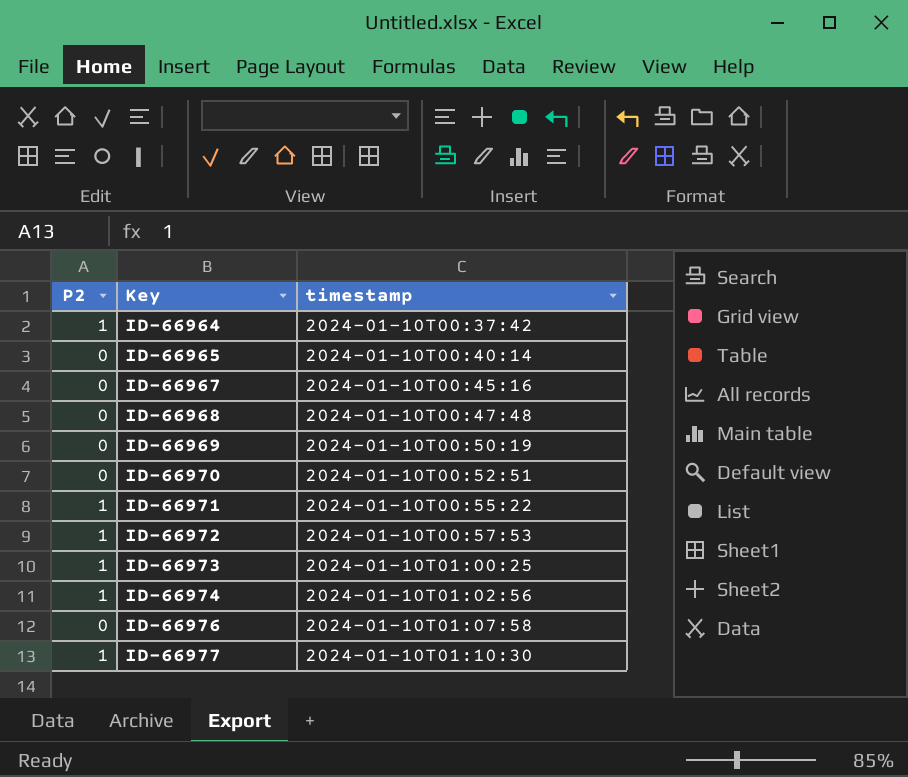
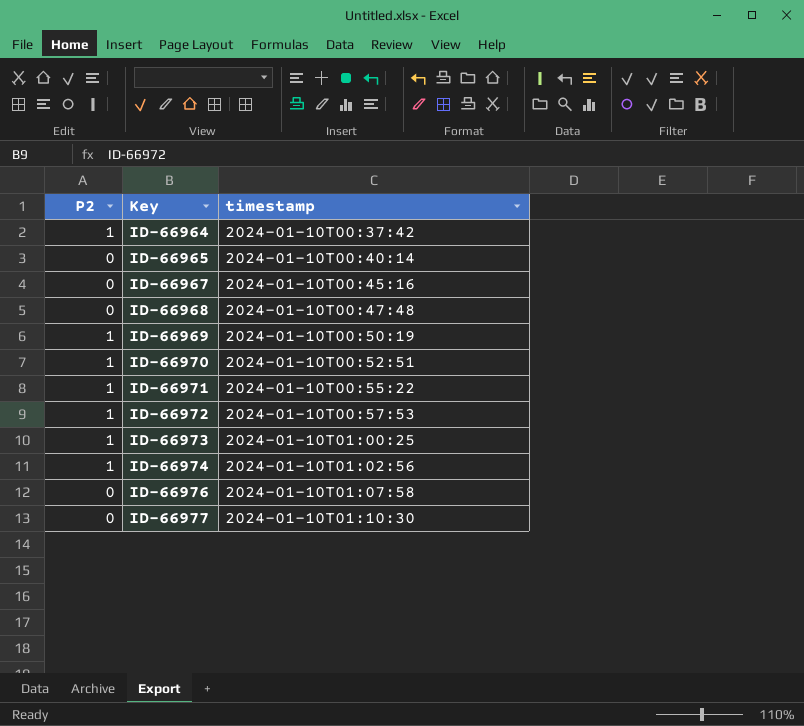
ID-66969 | P2: 0 -> 1
ID-66970 | P2: 0 -> 1
ID-66977 | P2: 1 -> 0

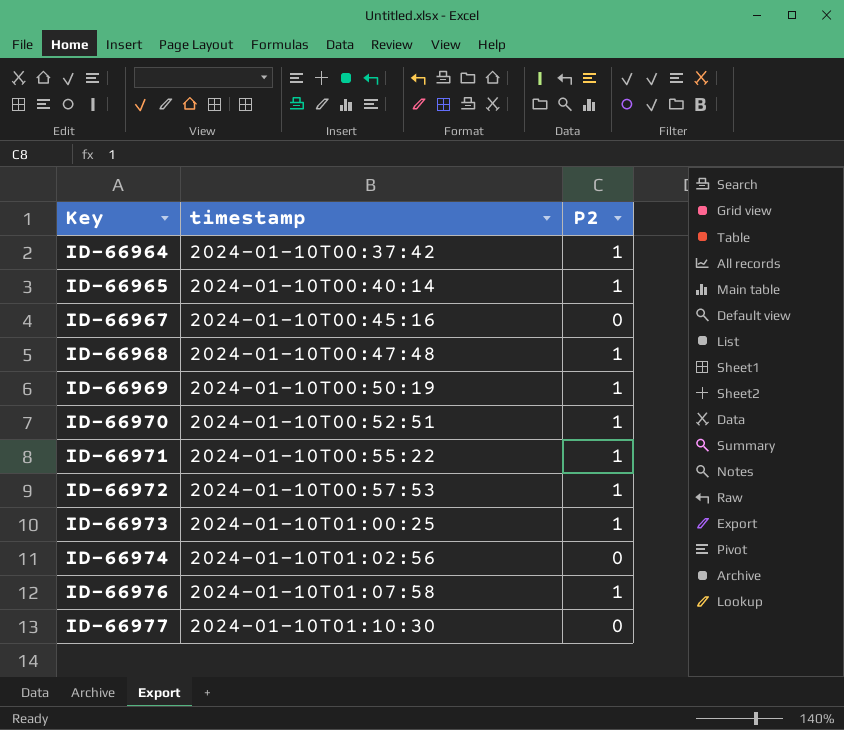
column P2 | position: 1 -> 3
ID-66965 | P2: 0 -> 1
ID-66968 | P2: 0 -> 1
ID-66974 | P2: 1 -> 0
ID-66976 | P2: 0 -> 1

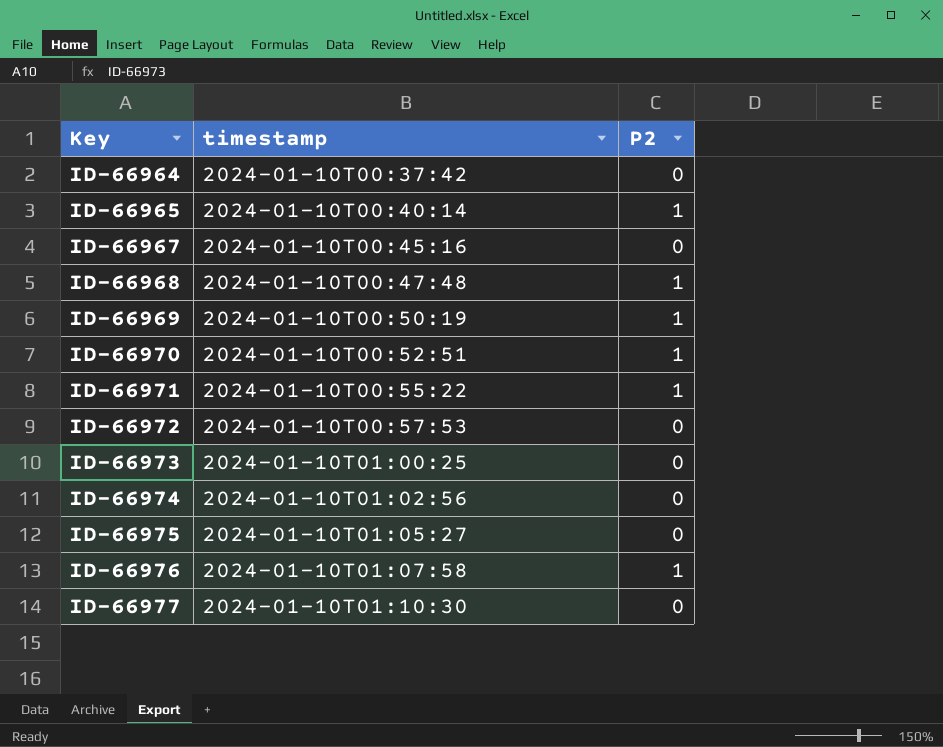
ID-66964 | P2: 1 -> 0
ID-66972 | P2: 1 -> 0
ID-66973 | P2: 1 -> 0
row ID-66975: none -> 2024-01-10T01:05:27 | 0

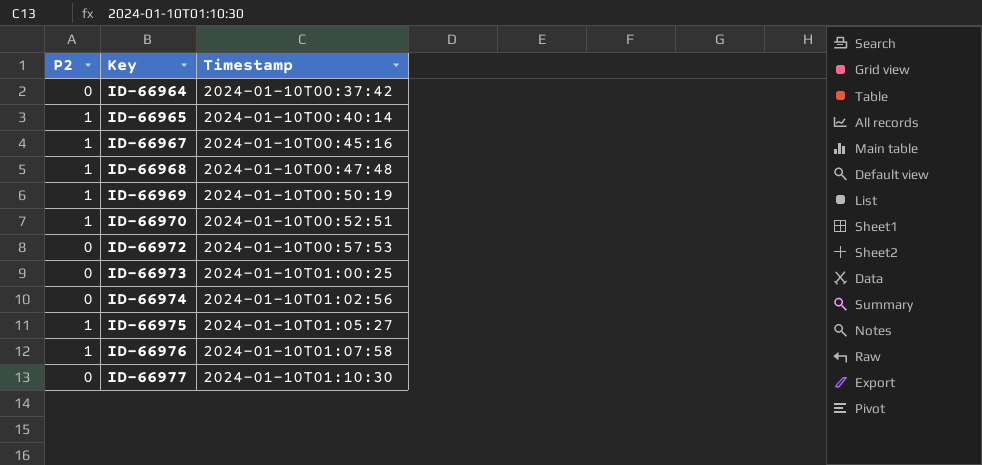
column P2 | position: 3 -> 1
column name: timestamp -> Timestamp
row ID-66971: 2024-01-10T00:55:22 | 1 -> none
ID-66967 | P2: 0 -> 1
ID-66975 | P2: 0 -> 1

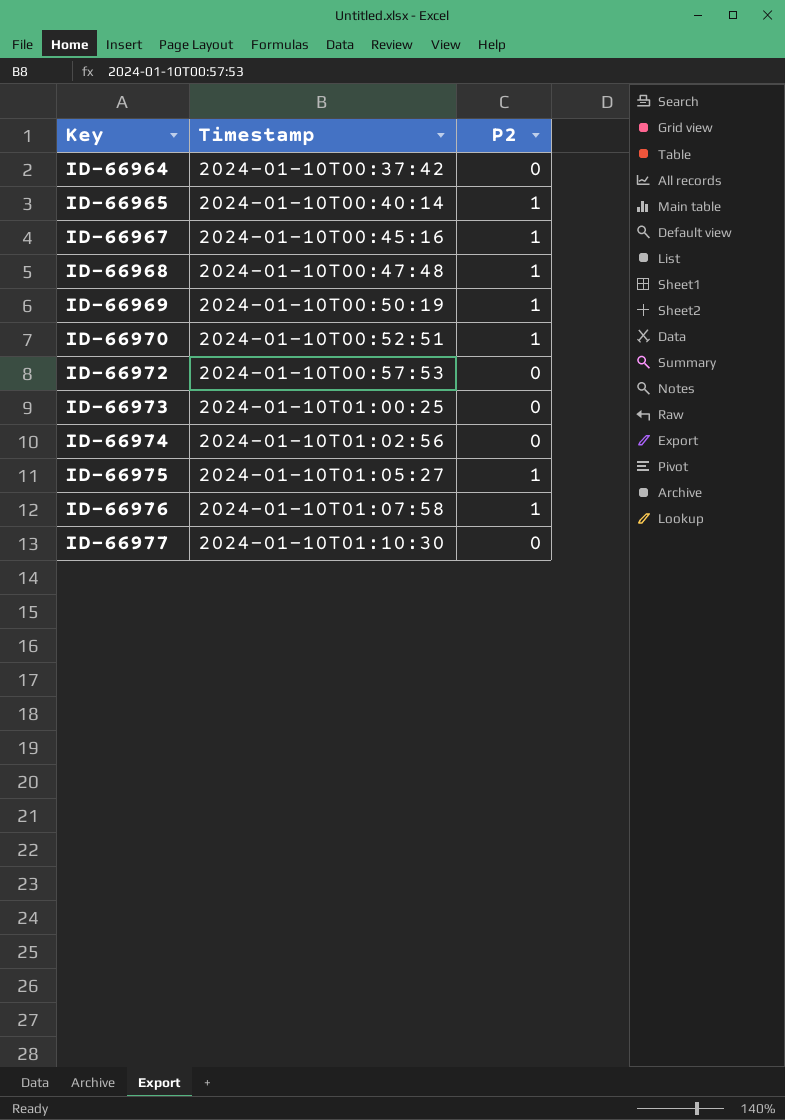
column P2 | position: 1 -> 3

